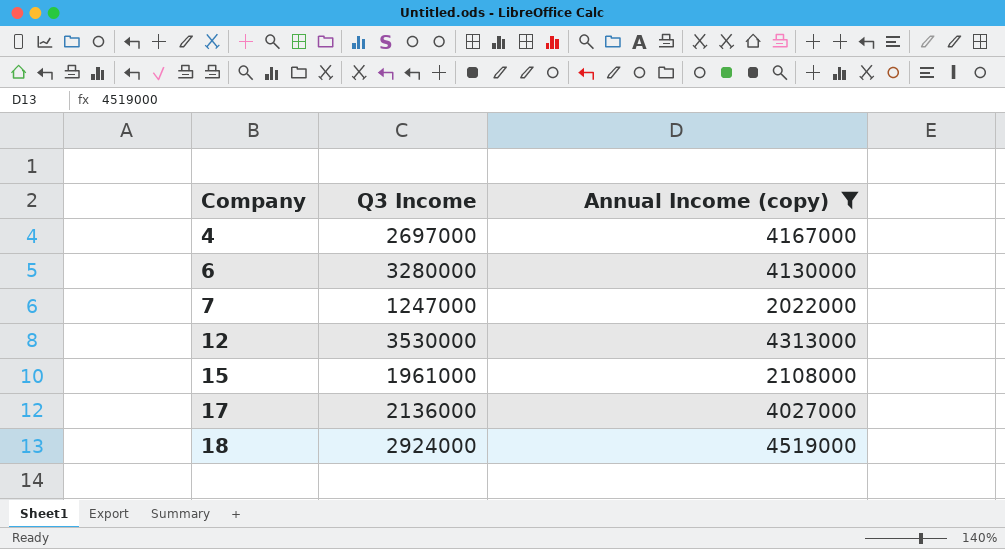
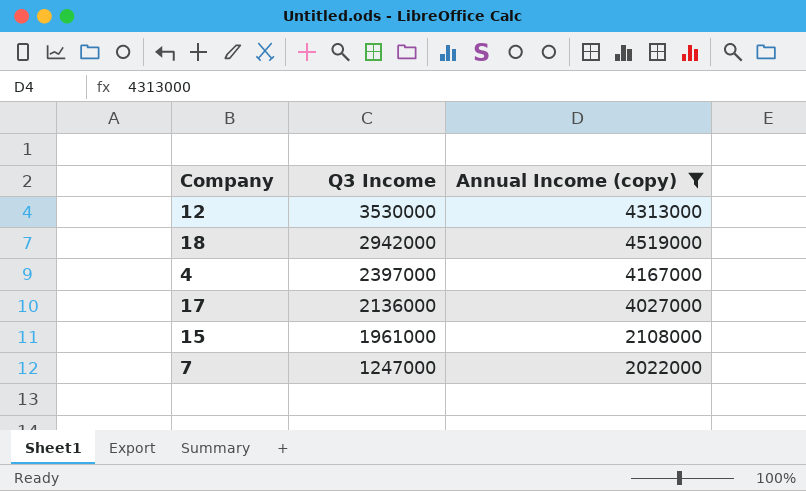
row order: Company ascending -> Q3 Income descending
row 6: 3280000 | 4130000 -> none
18 | Q3 Income: 2924000 -> 2942000
4 | Q3 Income: 2697000 -> 2397000

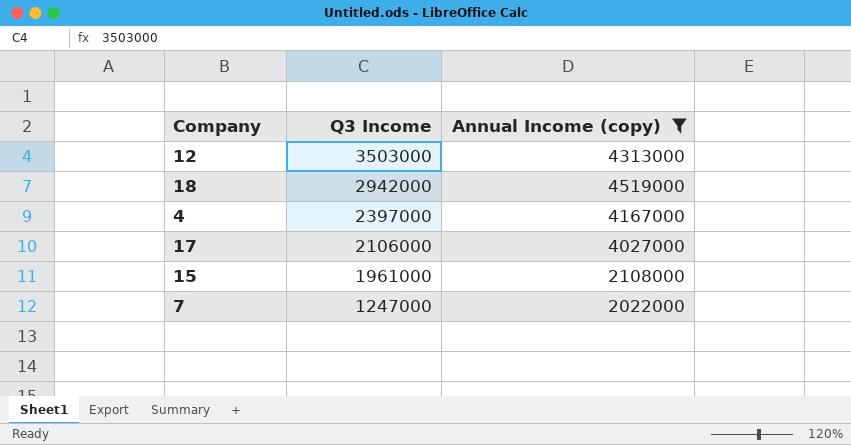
12 | Q3 Income: 3530000 -> 3503000
17 | Q3 Income: 2136000 -> 2106000

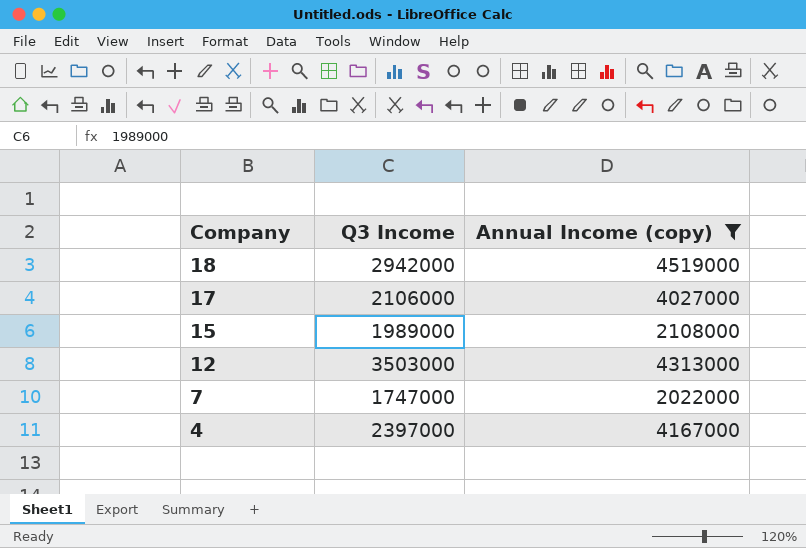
row order: Q3 Income descending -> Company descending
15 | Q3 Income: 1961000 -> 1989000
7 | Q3 Income: 1247000 -> 1747000

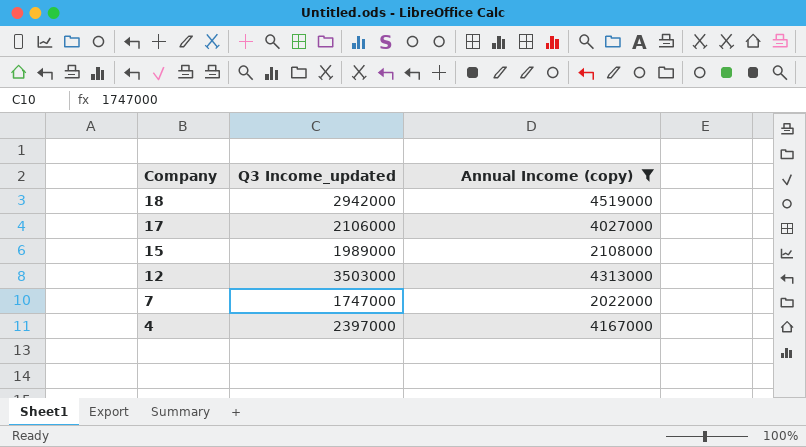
column name: Q3 Income -> Q3 Income_updated

